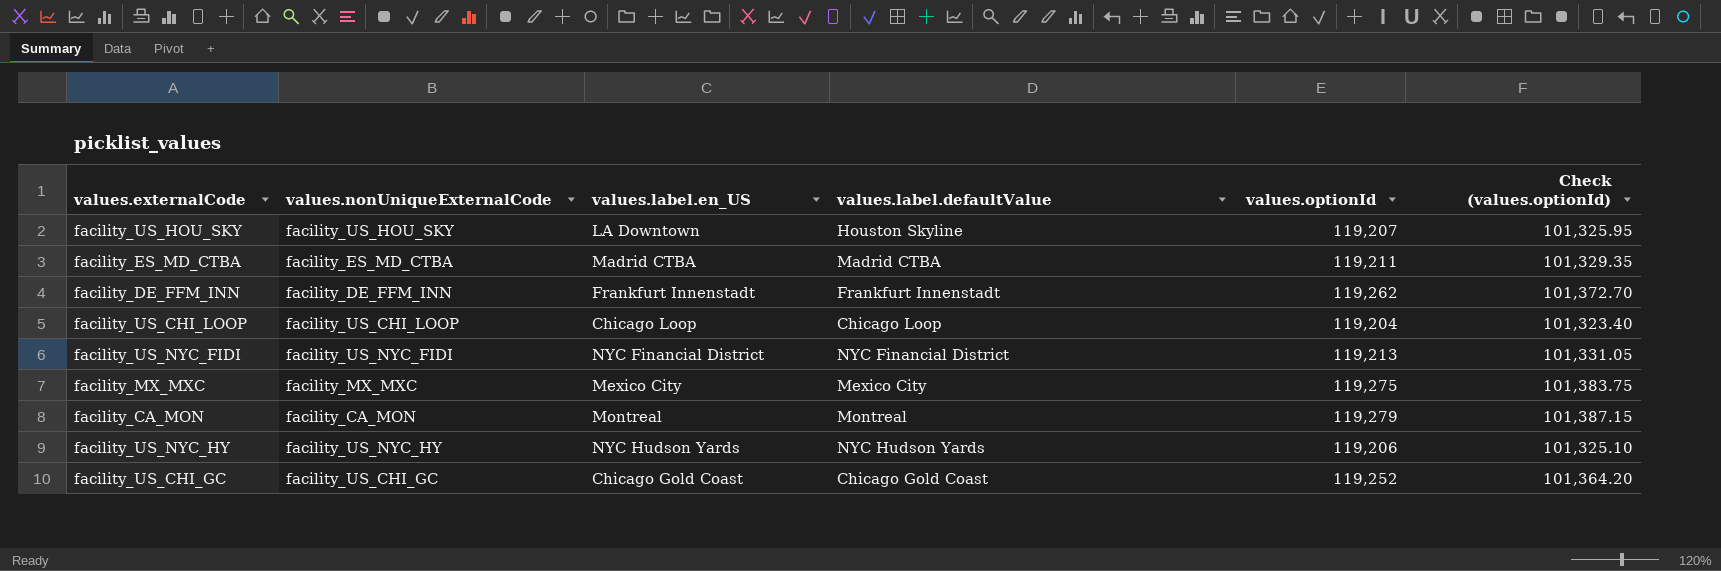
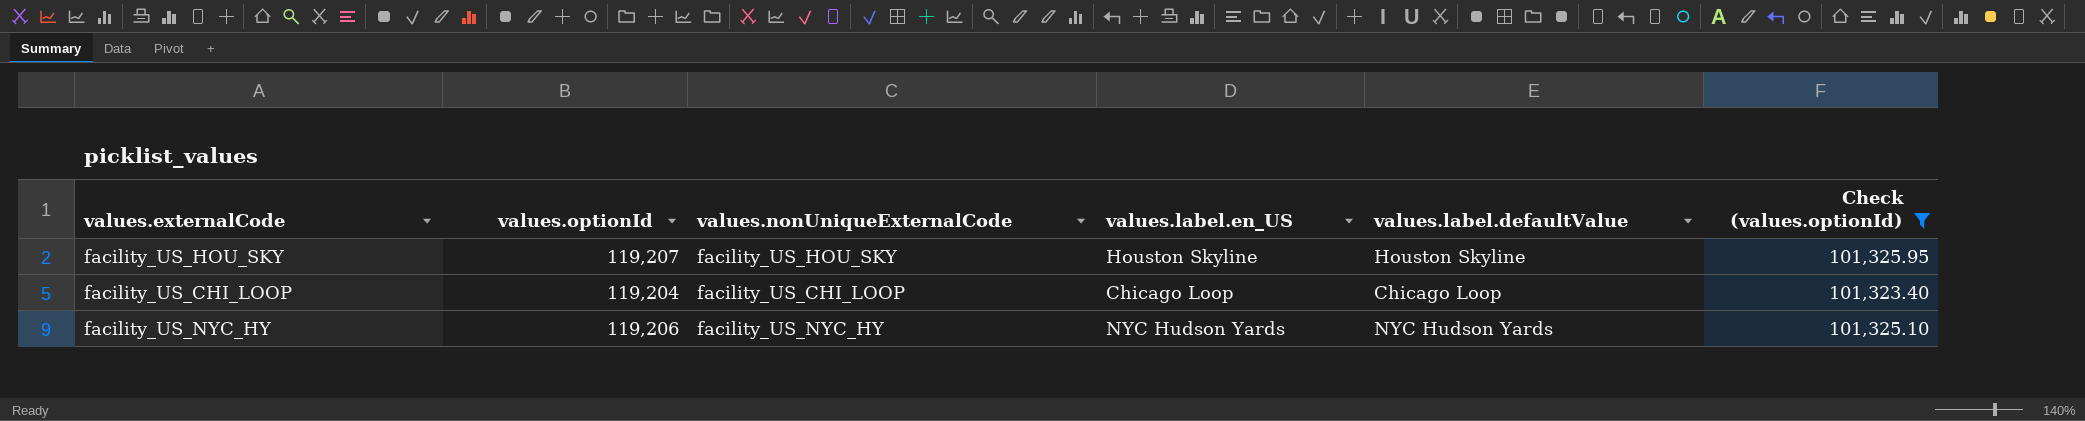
filter: none -> Check (values.optionId) <= 101,325.95
column values.optionId | position: 5 -> 2
facility_US_HOU_SKY | values.label.en_US: LA Downtown -> Houston Skyline

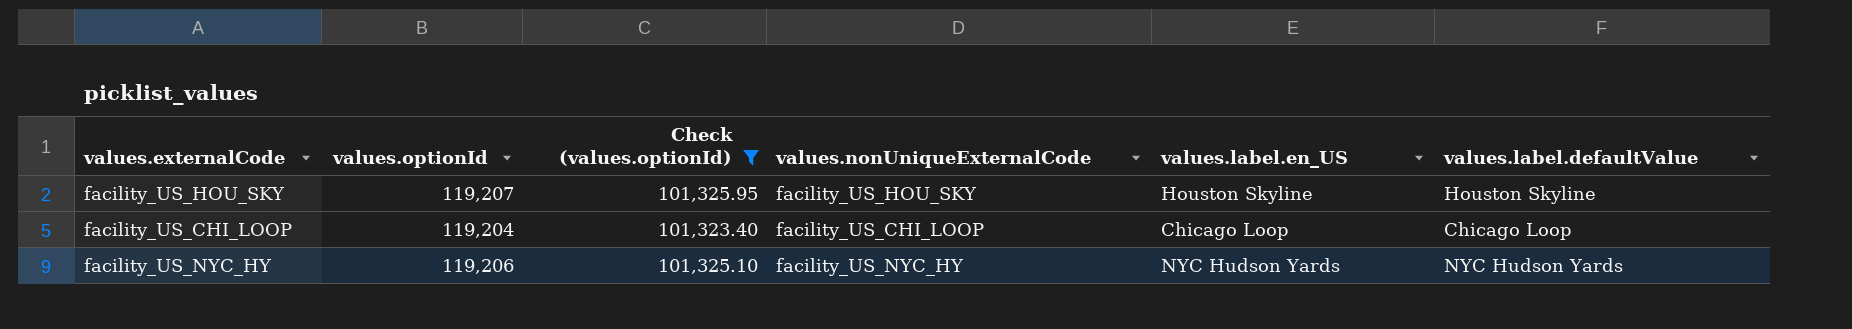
column Check (values.optionId) | position: 6 -> 3

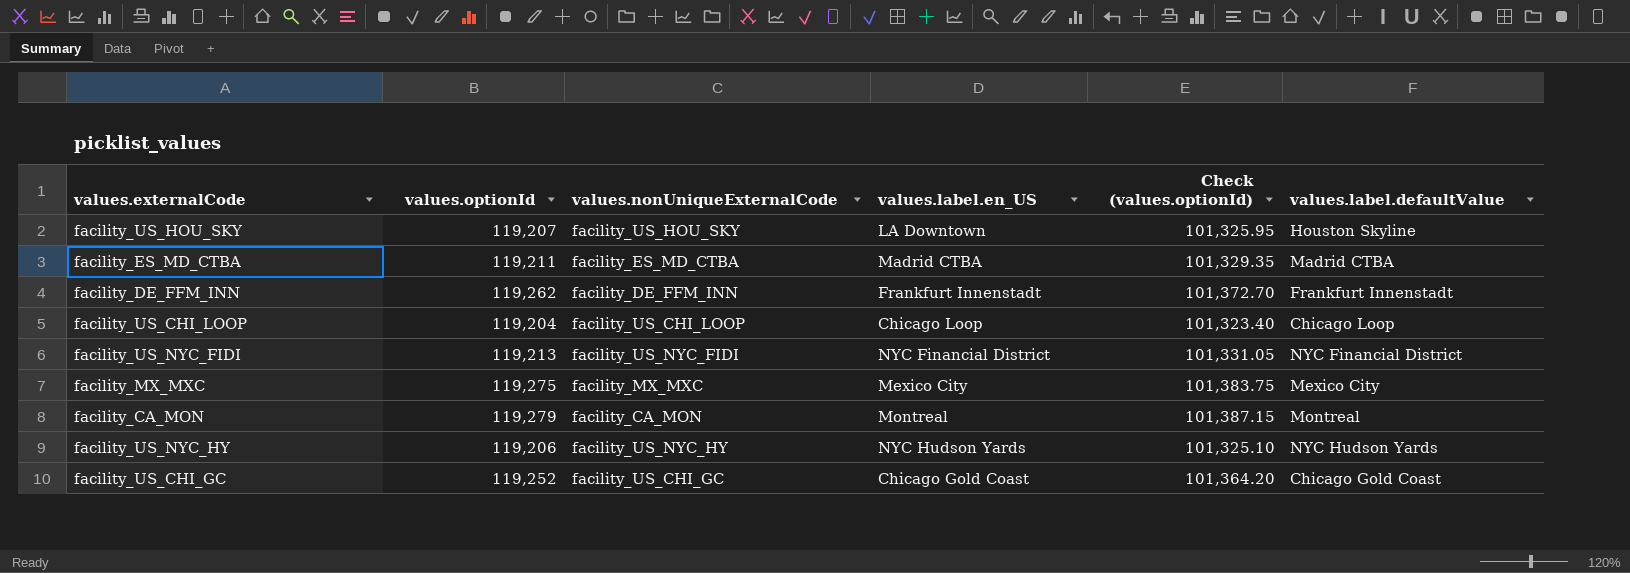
filter: Check (values.optionId) <= 101,325.95 -> none
column Check (values.optionId) | position: 3 -> 5
facility_US_HOU_SKY | values.label.en_US: Houston Skyline -> LA Downtown

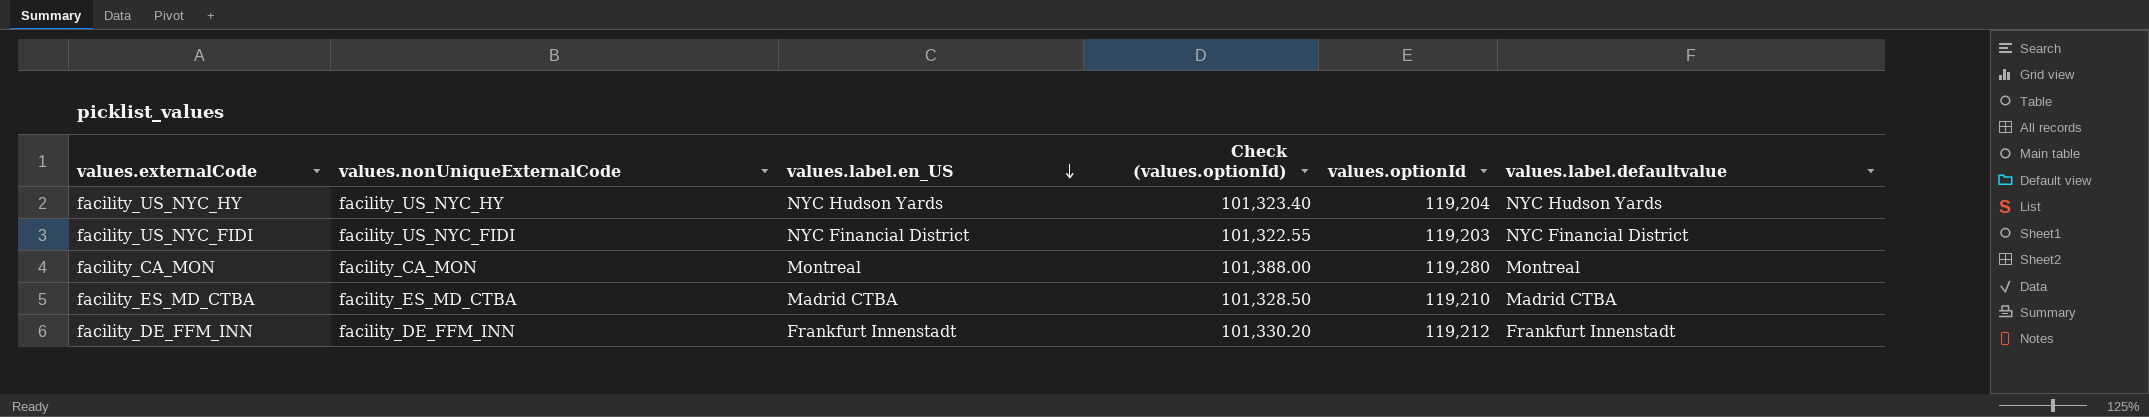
row order: none -> values.label.en_US descending
column values.optionId | position: 2 -> 5
column name: values.label.defaultValue -> values.label.defaultvalue
row facility_US_HOU_SKY: 119,207 | facility_US_HOU_SKY | LA Downtown | 101,325.95 | Houston Skyline -> none
row facility_US_CHI_LOOP: 119,204 | facility_US_CHI_LOOP | Chicago Loop | 101,323.40 | Chicago Loop -> none
row facility_MX_MXC: 119,275 | facility_MX_MXC | Mexico City | 101,383.75 | Mexico City -> none
row facility_US_CHI_GC: 119,252 | facility_US_CHI_GC | Chicago Gold Coast | 101,364.20 | Chicago Gold Coast -> none
facility_US_NYC_HY | Check (values.optionId): 101,325.10 -> 101,323.40
facility_US_NYC_HY | values.optionId: 119,206 -> 119,204
facility_US_NYC_FIDI | Check (values.optionId): 101,331.05 -> 101,322.55
facility_US_NYC_FIDI | values.optionId: 119,213 -> 119,203
facility_CA_MON | Check (values.optionId): 101,387.15 -> 101,388.00
facility_CA_MON | values.optionId: 119,279 -> 119,280
facility_ES_MD_CTBA | Check (values.optionId): 101,329.35 -> 101,328.50
facility_ES_MD_CTBA | values.optionId: 119,211 -> 119,210
facility_DE_FFM_INN | Check (values.optionId): 101,372.70 -> 101,330.20
facility_DE_FFM_INN | values.optionId: 119,262 -> 119,212

